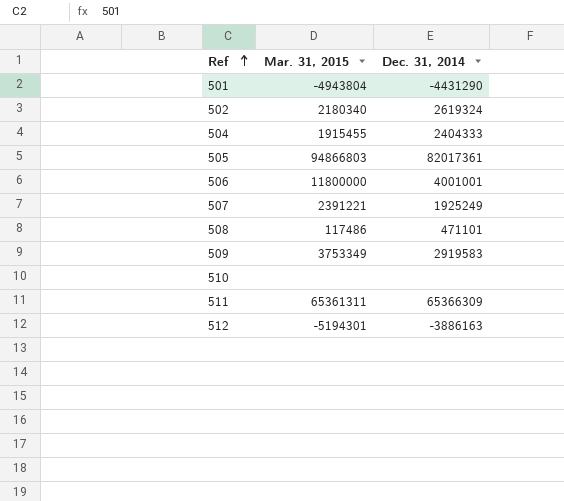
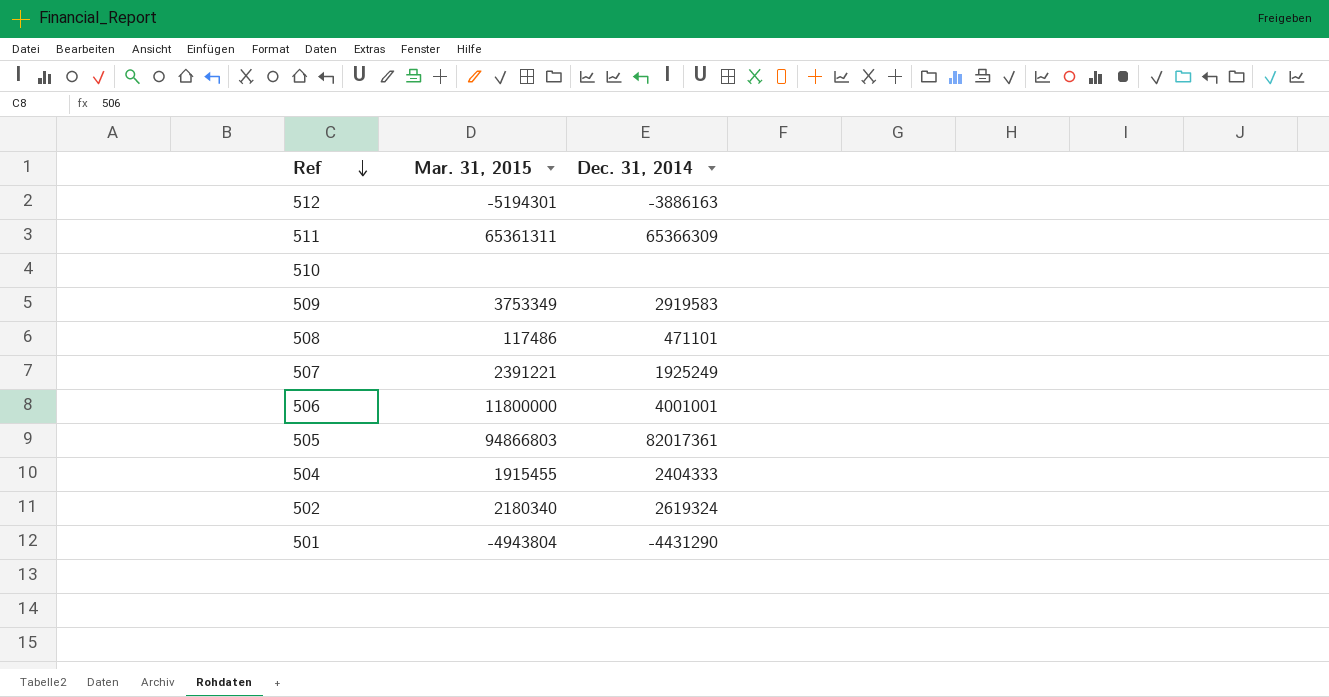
row order: Ref ascending -> Ref descending

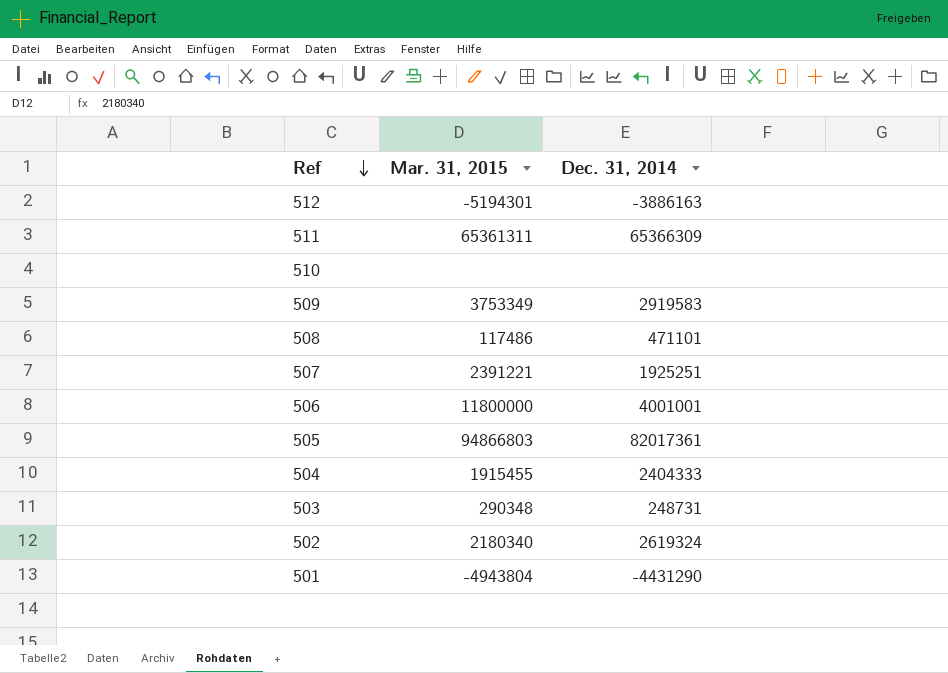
507 | Dec. 31, 2014: 1925249 -> 1925251
row 503: none -> 290348 | 248731

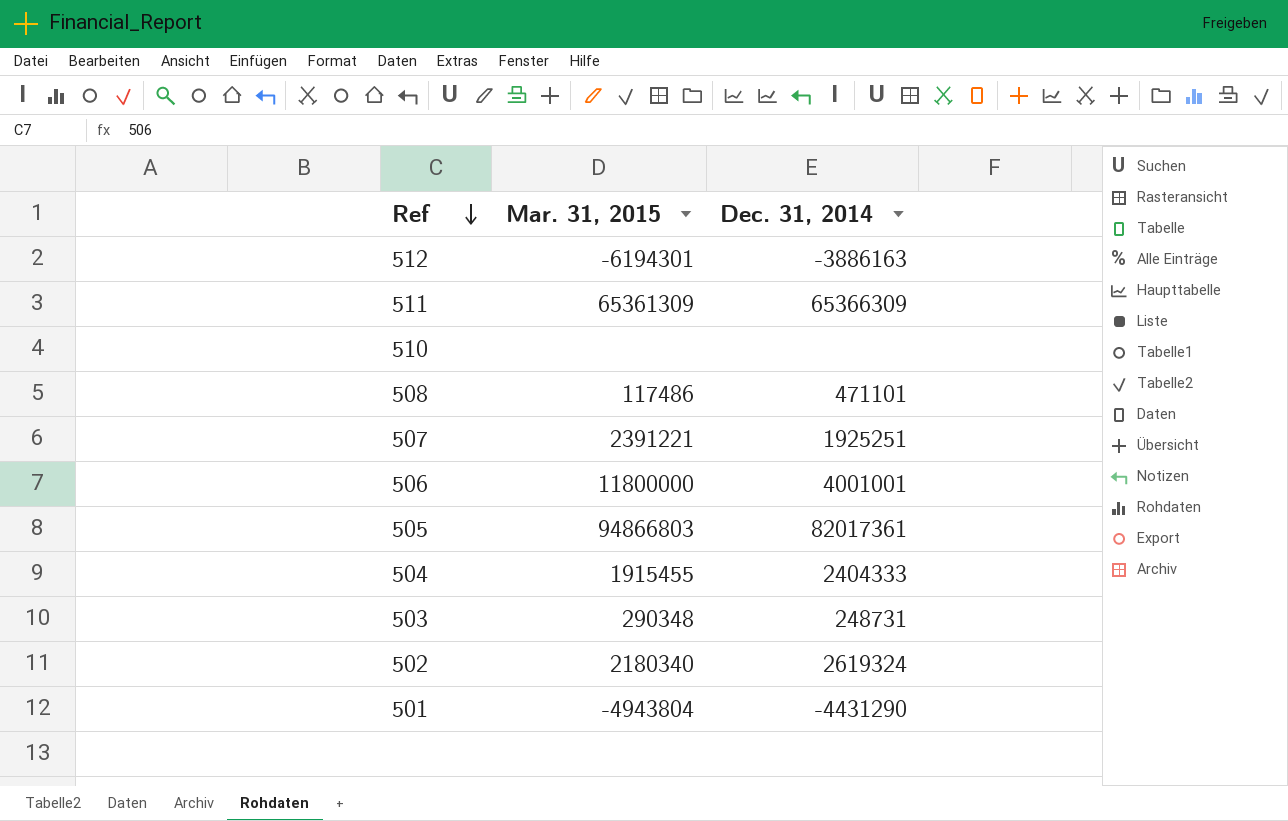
row 509: 3753349 | 2919583 -> none
512 | Mar. 31, 2015: -5194301 -> -6194301
511 | Mar. 31, 2015: 65361311 -> 65361309

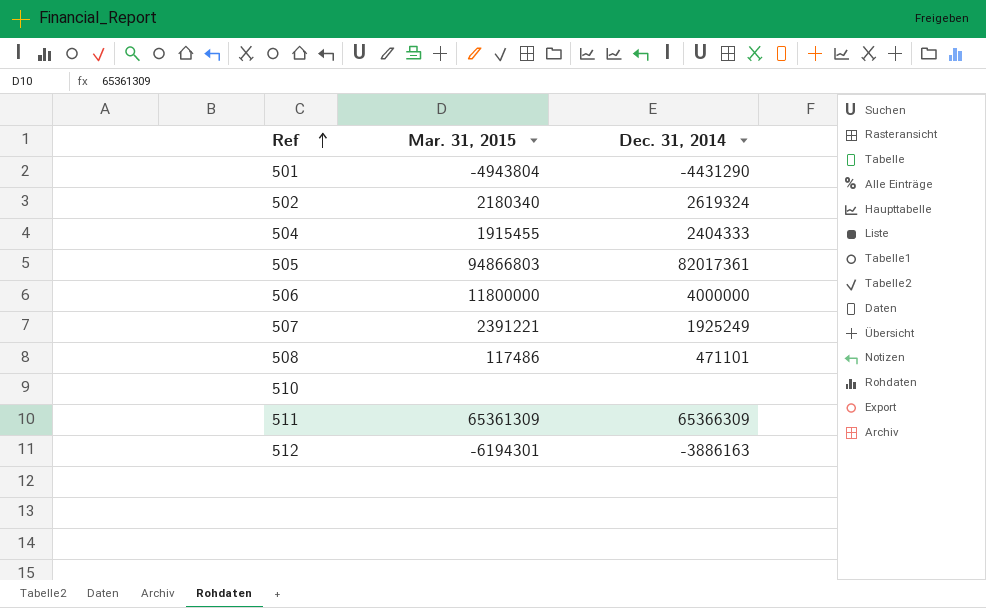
row order: Ref descending -> Ref ascending
row 503: 290348 | 248731 -> none
506 | Dec. 31, 2014: 4001001 -> 4000000
507 | Dec. 31, 2014: 1925251 -> 1925249

